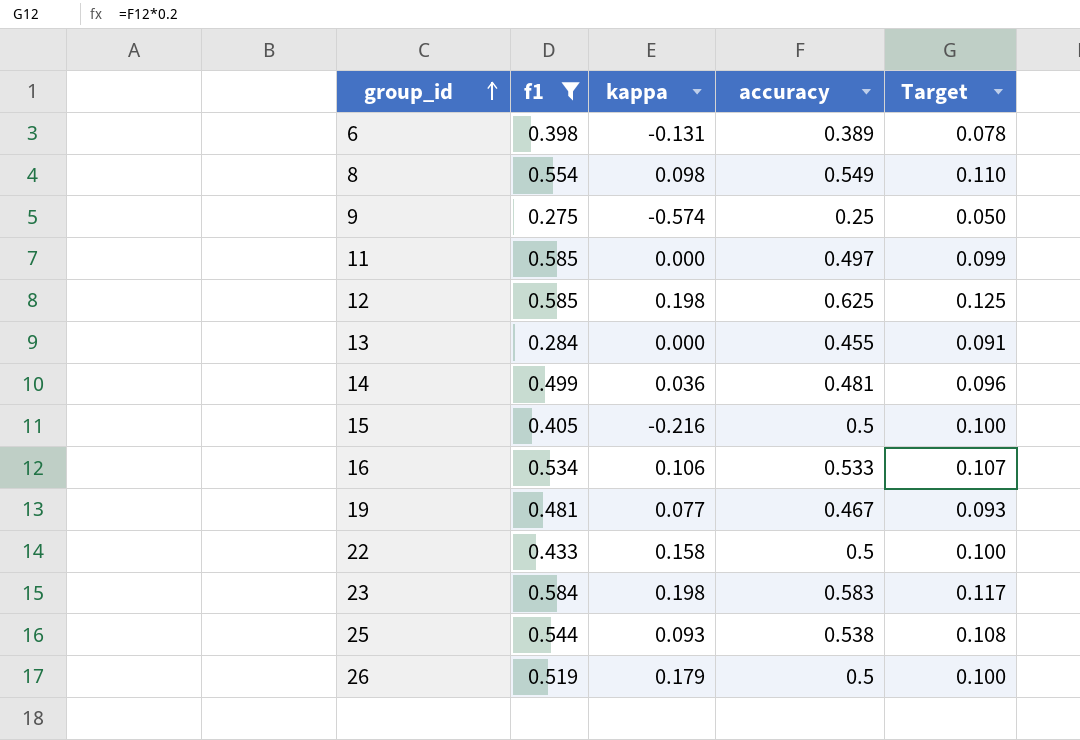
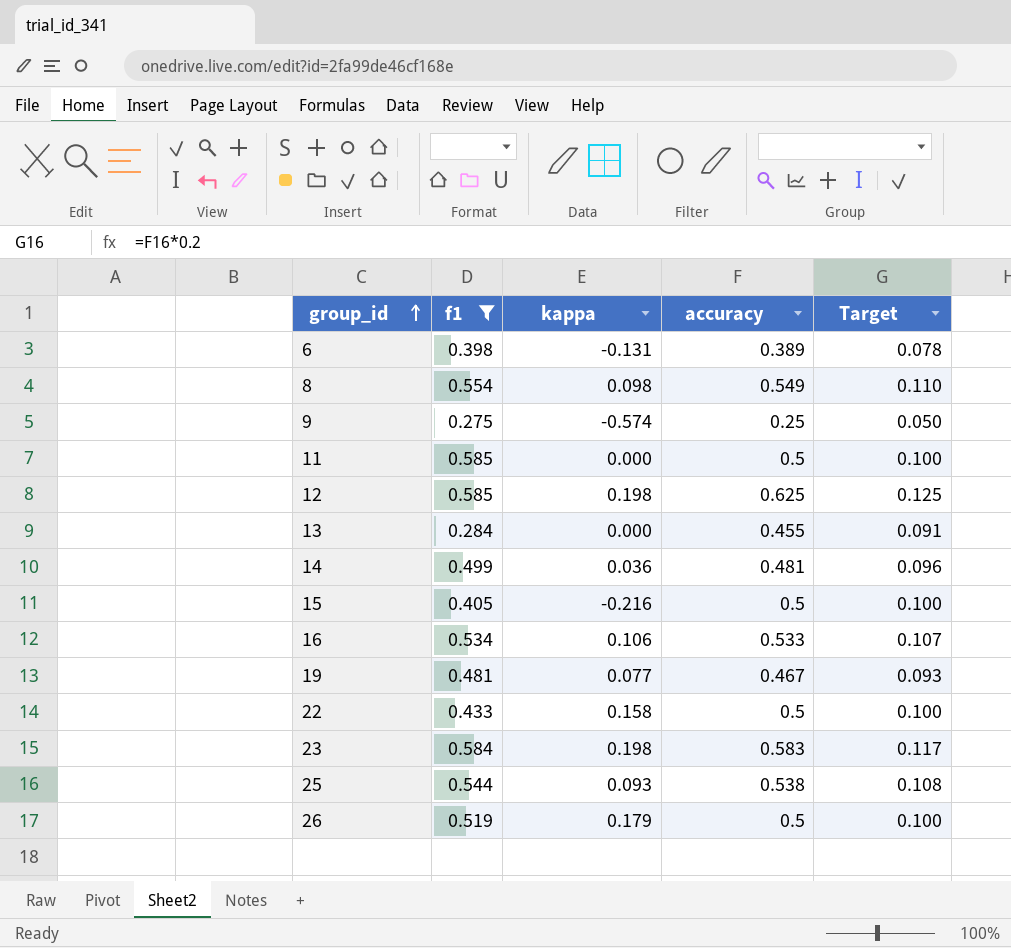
11 | accuracy: 0.497 -> 0.5
11 | Target: 0.099 -> 0.100

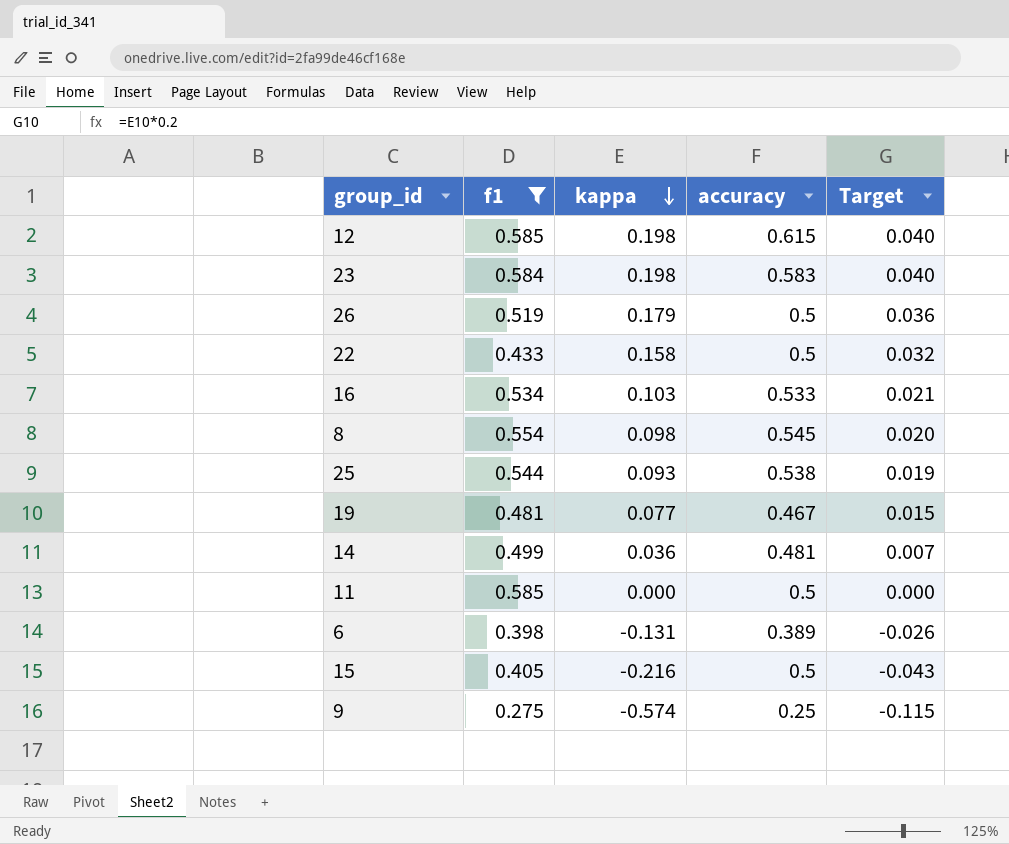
row order: group_id ascending -> kappa descending
column Target | formula: [accuracy] * 0.2 -> [kappa] * 0.2
row 13: 0.284 | 0.000 | 0.455 | 0.091 -> none
12 | accuracy: 0.625 -> 0.615
16 | kappa: 0.106 -> 0.103
8 | accuracy: 0.549 -> 0.545

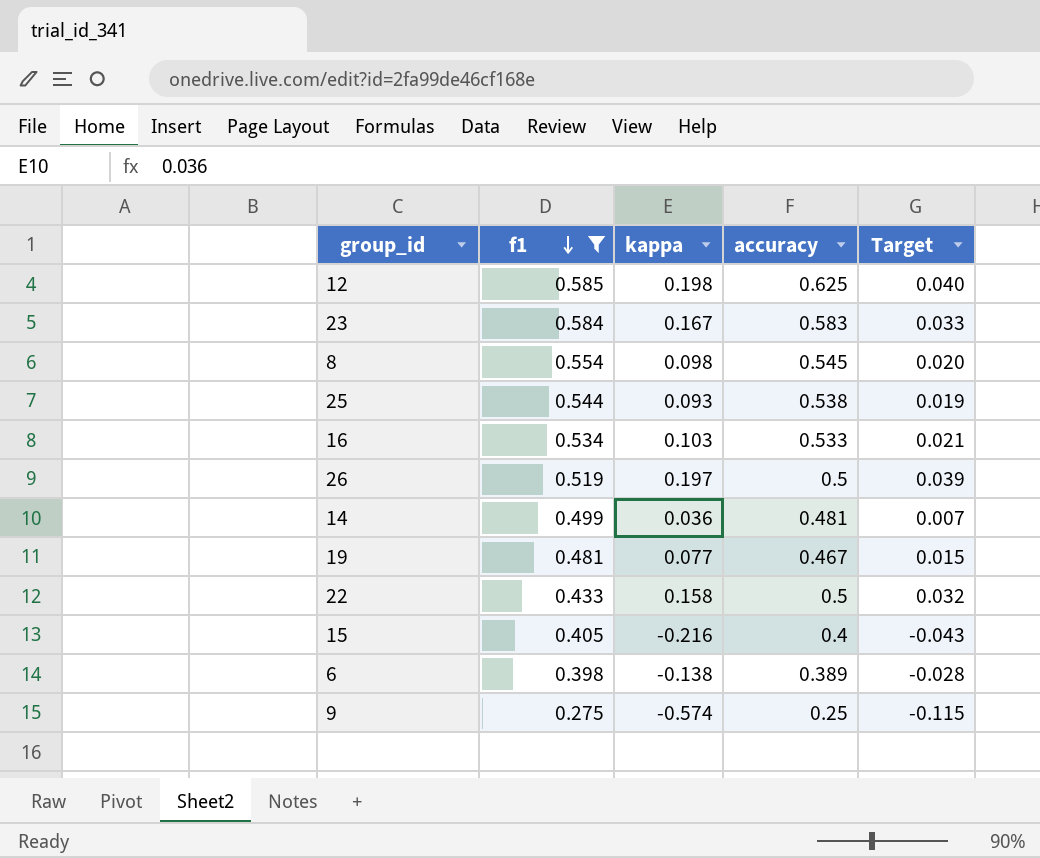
row order: kappa descending -> f1 descending
row 11: 0.585 | 0.000 | 0.5 | 0.000 -> none
12 | accuracy: 0.615 -> 0.625
23 | kappa: 0.198 -> 0.167
23 | Target: 0.040 -> 0.033
26 | kappa: 0.179 -> 0.197
26 | Target: 0.036 -> 0.039
15 | accuracy: 0.5 -> 0.4
6 | kappa: -0.131 -> -0.138
6 | Target: -0.026 -> -0.028

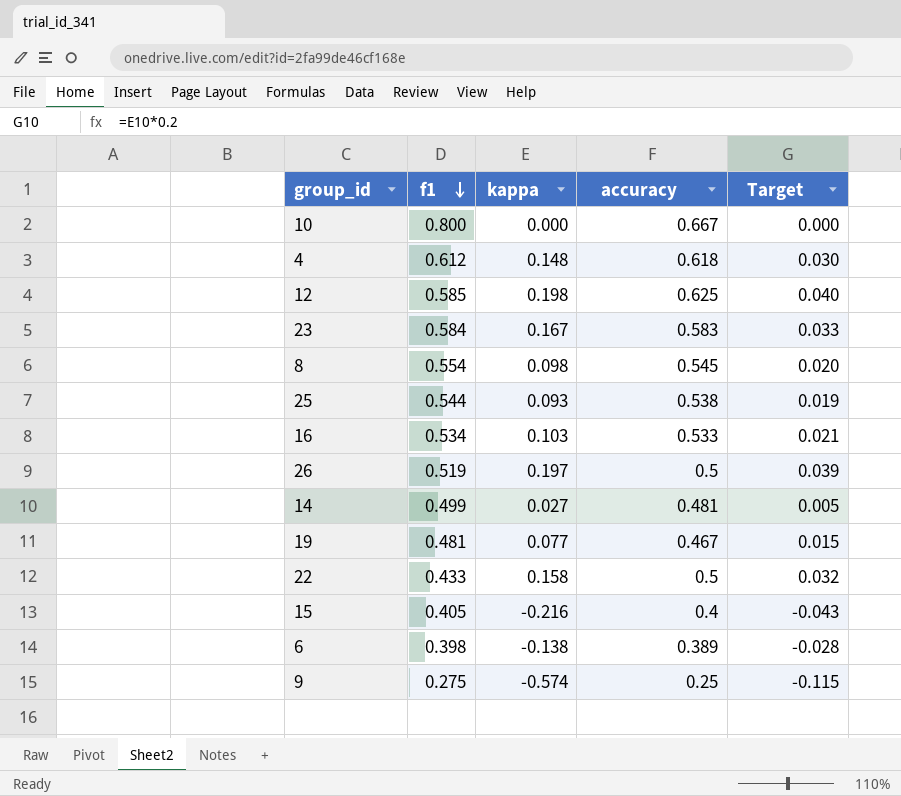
filter: f1 <= 0.585 -> none
14 | kappa: 0.036 -> 0.027
14 | Target: 0.007 -> 0.005

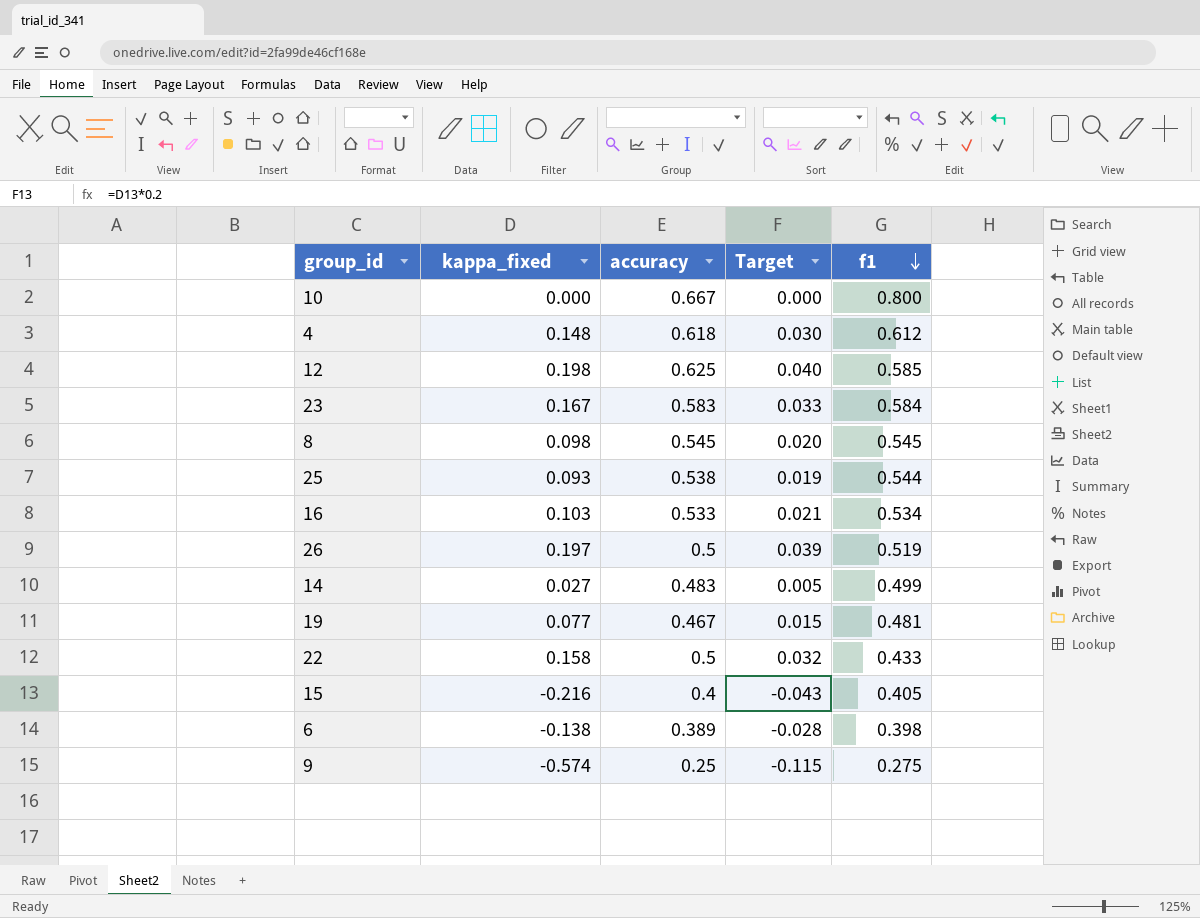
column name: kappa -> kappa_fixed
column f1 | position: 2 -> 5
8 | f1: 0.554 -> 0.545
14 | accuracy: 0.481 -> 0.483

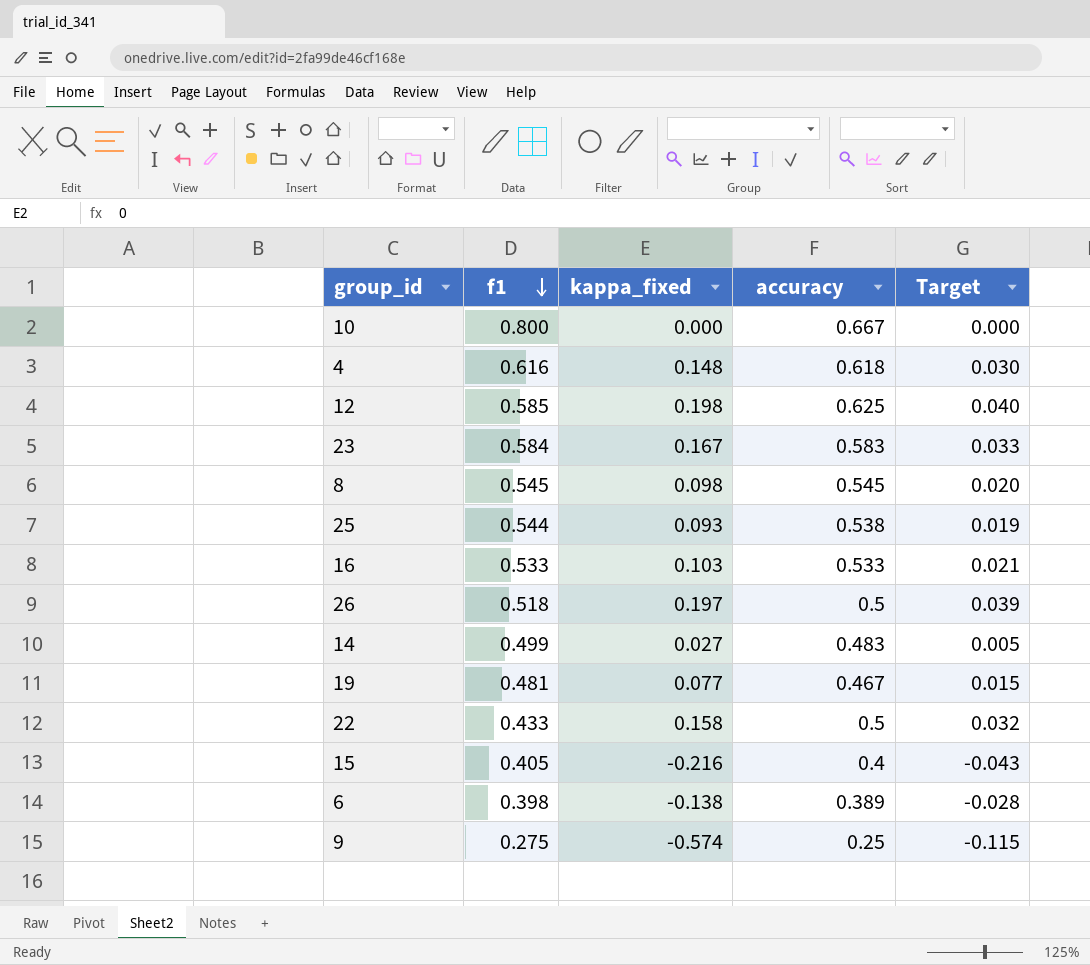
column f1 | position: 5 -> 2
4 | f1: 0.612 -> 0.616
16 | f1: 0.534 -> 0.533
26 | f1: 0.519 -> 0.518

